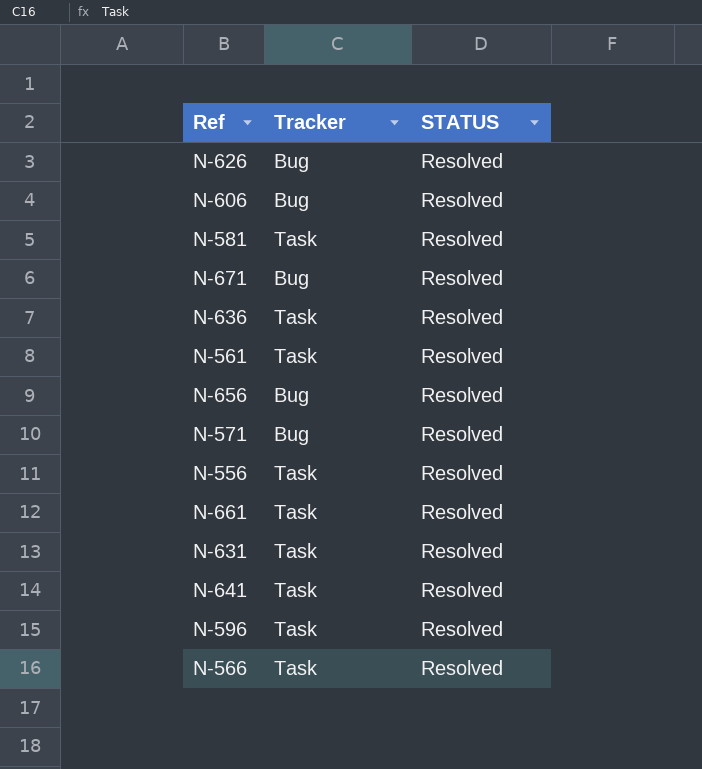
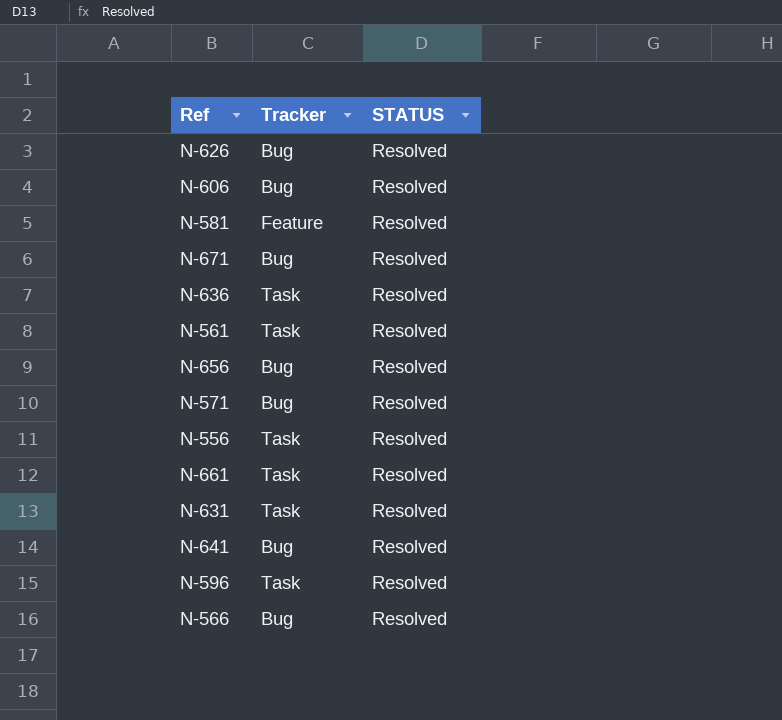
N-581 | Tracker: Task -> Feature
N-641 | Tracker: Task -> Bug
N-566 | Tracker: Task -> Bug

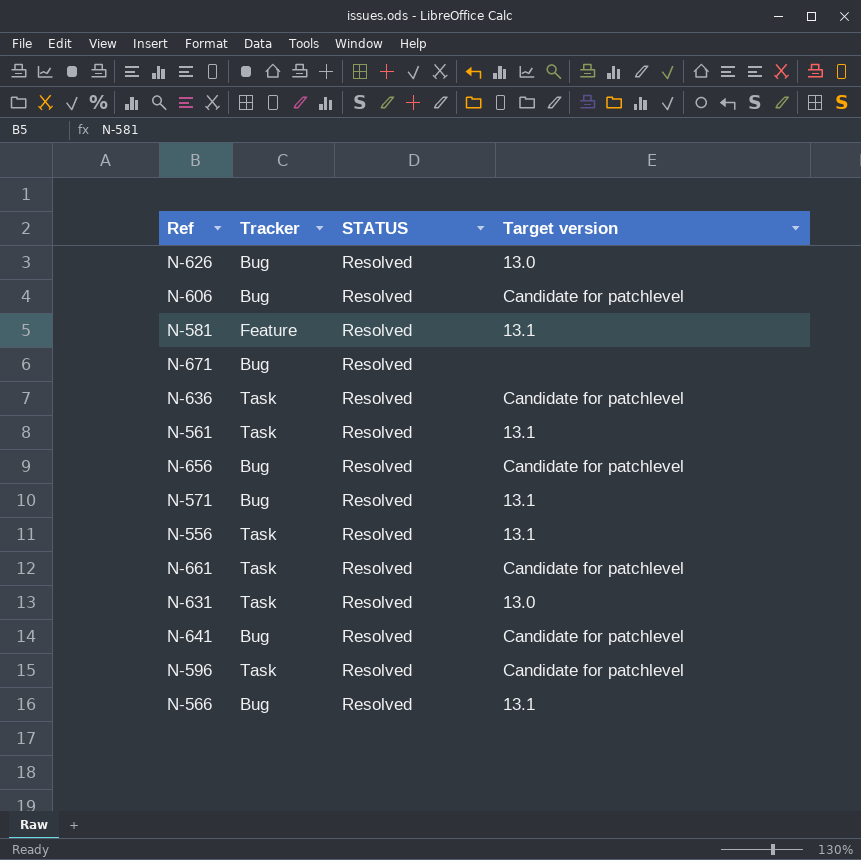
column Target version | position: none -> 4

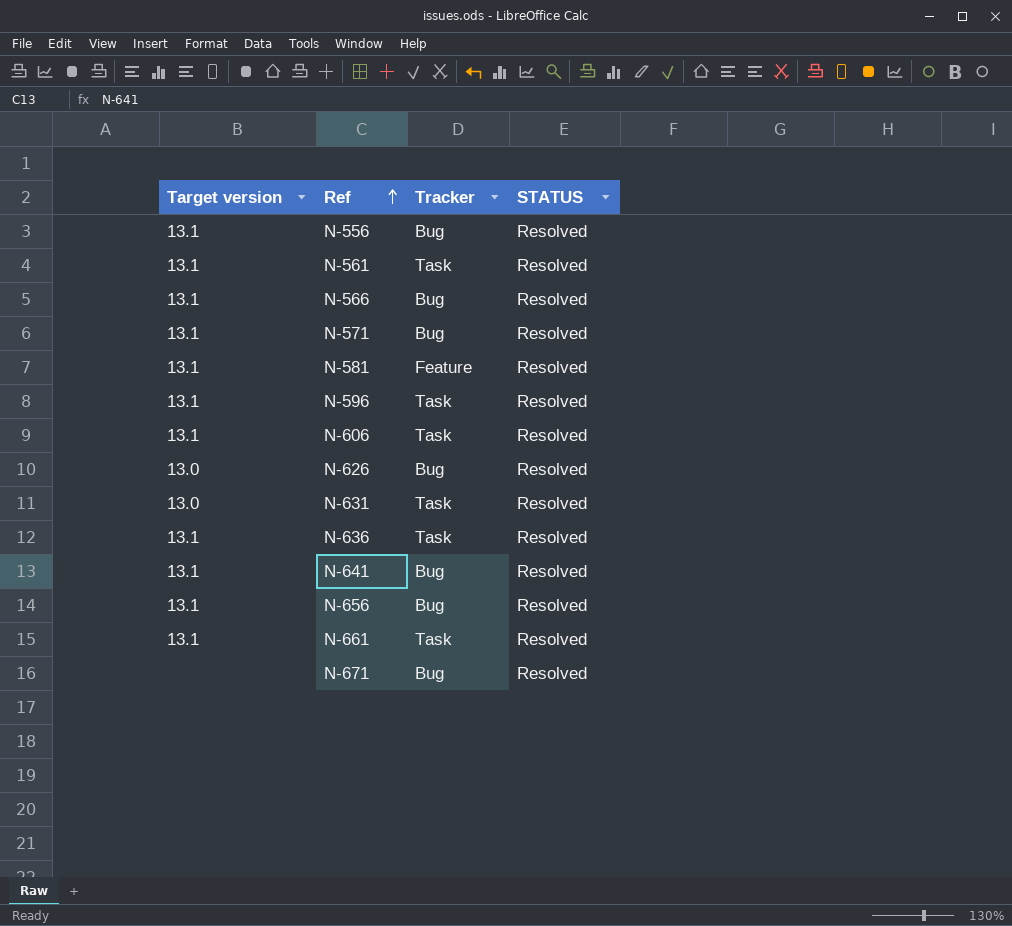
row order: none -> Ref ascending
column Target version | position: 4 -> 1
N-556 | Tracker: Task -> Bug
N-596 | Target version: Candidate for patchlevel -> 13.1
N-606 | Target version: Candidate for patchlevel -> 13.1
N-606 | Tracker: Bug -> Task
N-636 | Target version: Candidate for patchlevel -> 13.1
N-641 | Target version: Candidate for patchlevel -> 13.1
N-656 | Target version: Candidate for patchlevel -> 13.1
N-661 | Target version: Candidate for patchlevel -> 13.1

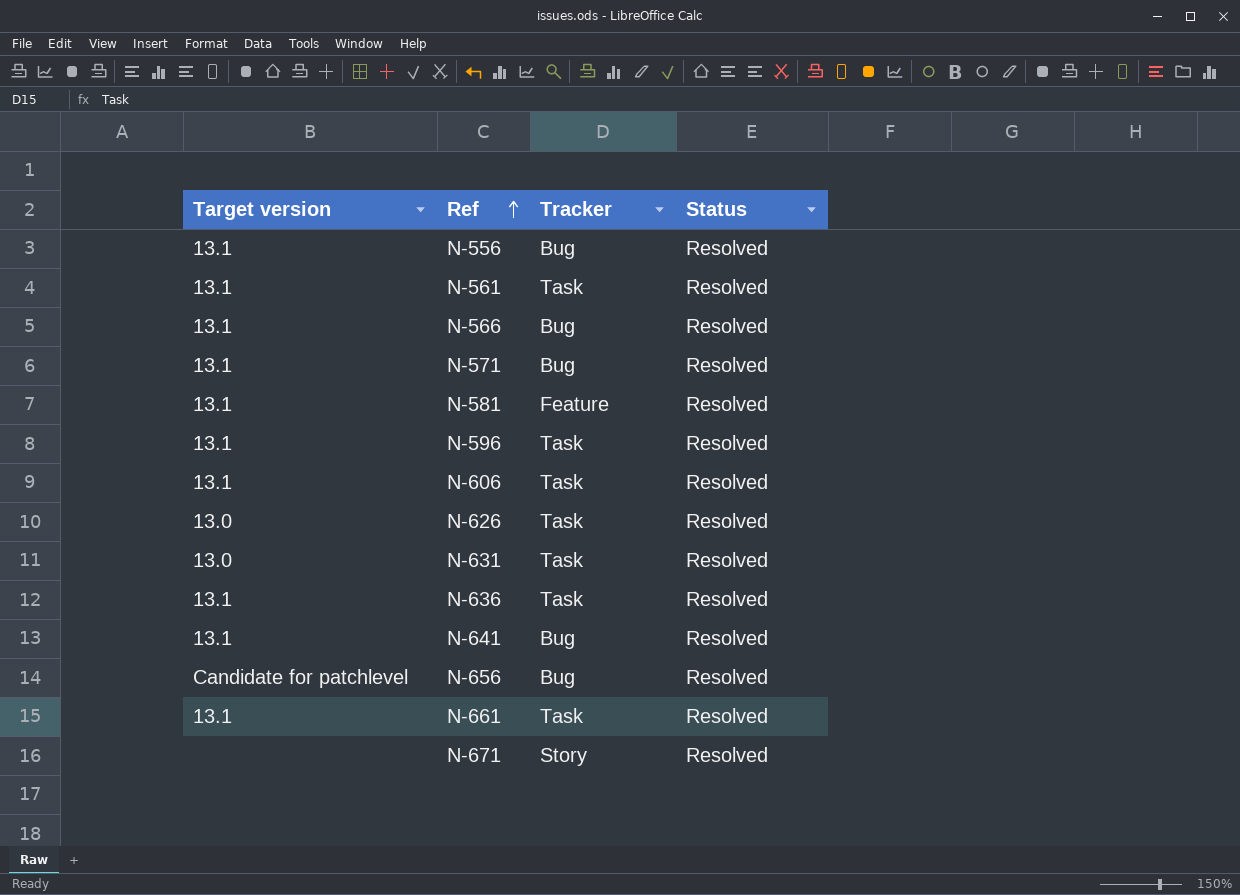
column name: STATUS -> Status
N-626 | Tracker: Bug -> Task
N-656 | Target version: 13.1 -> Candidate for patchlevel
N-671 | Tracker: Bug -> Story

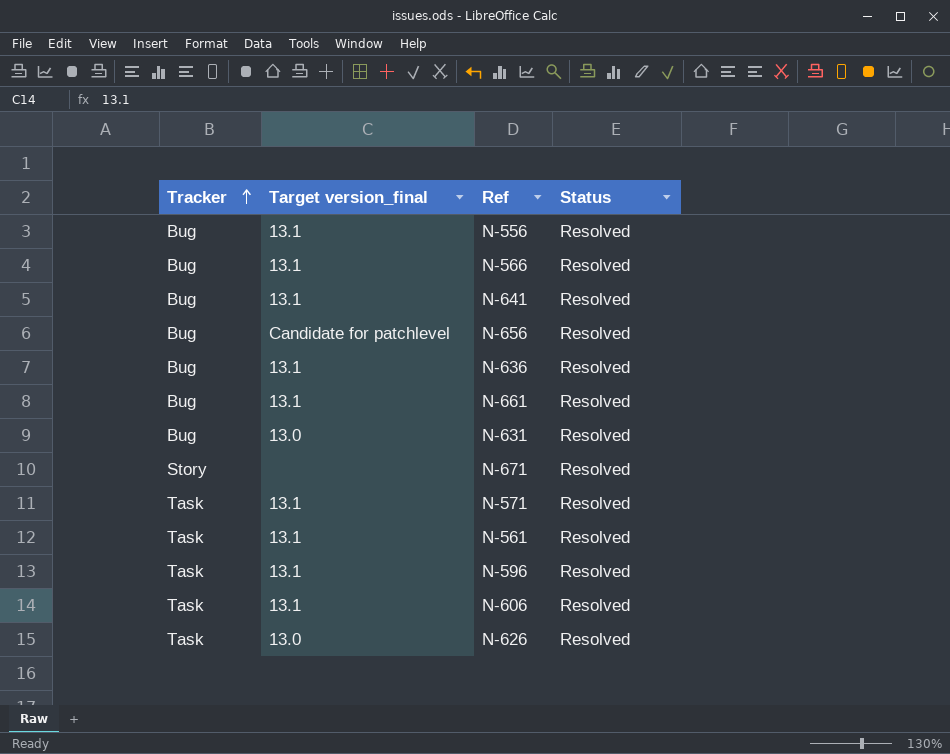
row order: Ref ascending -> Tracker ascending
column Tracker | position: 3 -> 1
column name: Target version -> Target version_final
row N-581: 13.1 | Feature | Resolved -> none
N-636 | Tracker: Task -> Bug
N-661 | Tracker: Task -> Bug
N-631 | Tracker: Task -> Bug
N-571 | Tracker: Bug -> Task

